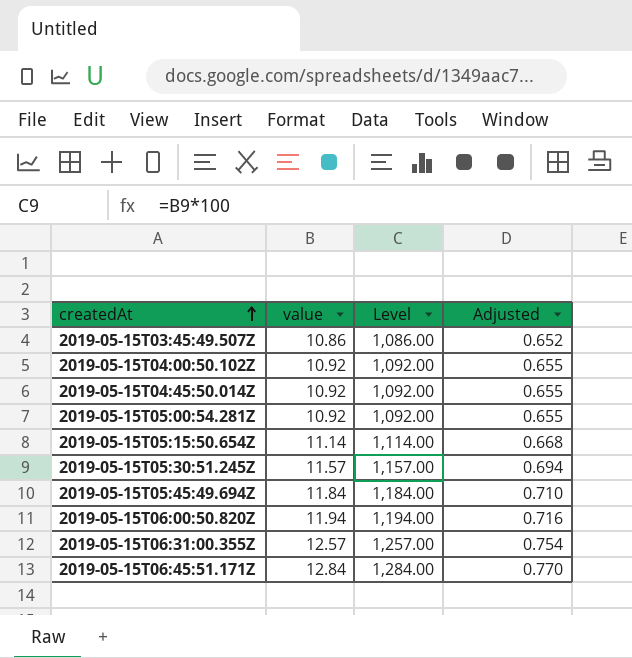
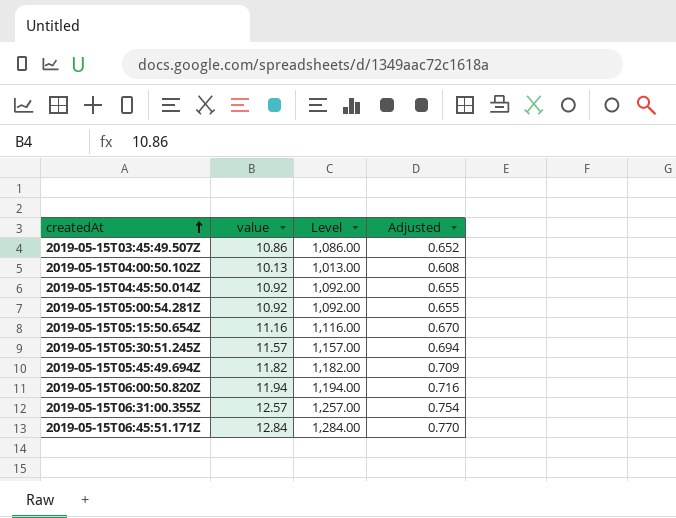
2019-05-15T04:00:50.102Z | value: 10.92 -> 10.13
2019-05-15T04:00:50.102Z | Level: 1,092.00 -> 1,013.00
2019-05-15T04:00:50.102Z | Adjusted: 0.655 -> 0.608
2019-05-15T05:15:50.654Z | value: 11.14 -> 11.16
2019-05-15T05:15:50.654Z | Level: 1,114.00 -> 1,116.00
2019-05-15T05:15:50.654Z | Adjusted: 0.668 -> 0.670
2019-05-15T05:45:49.694Z | value: 11.84 -> 11.82
2019-05-15T05:45:49.694Z | Level: 1,184.00 -> 1,182.00
2019-05-15T05:45:49.694Z | Adjusted: 0.710 -> 0.709

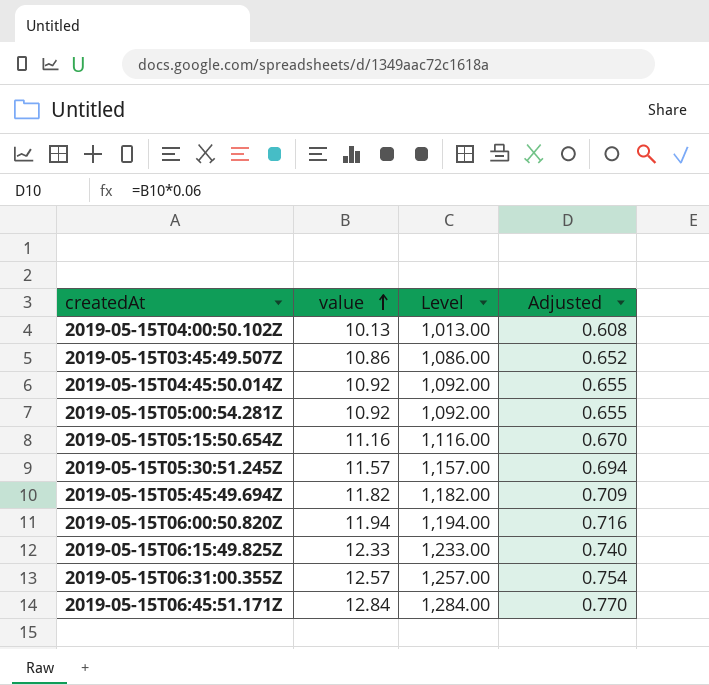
row order: createdAt ascending -> value ascending
row 2019-05-15T06:15:49.825Z: none -> 12.33 | 1,233.00 | 0.740

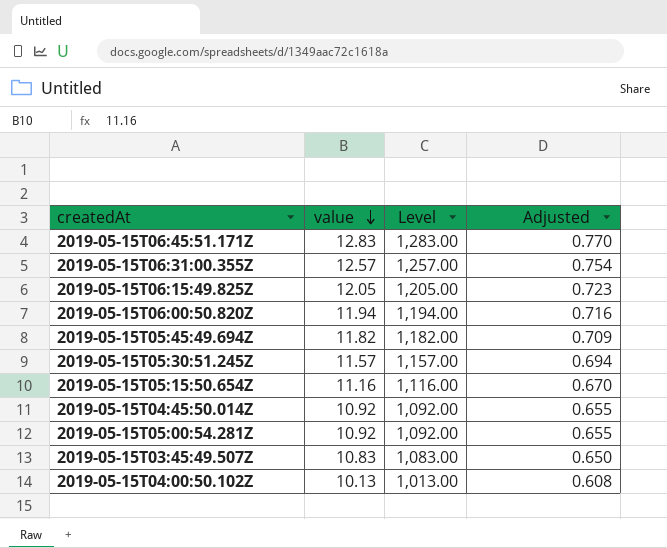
row order: value ascending -> value descending
2019-05-15T06:45:51.171Z | value: 12.84 -> 12.83
2019-05-15T06:45:51.171Z | Level: 1,284.00 -> 1,283.00
2019-05-15T06:15:49.825Z | value: 12.33 -> 12.05
2019-05-15T06:15:49.825Z | Level: 1,233.00 -> 1,205.00
2019-05-15T06:15:49.825Z | Adjusted: 0.740 -> 0.723
2019-05-15T03:45:49.507Z | value: 10.86 -> 10.83
2019-05-15T03:45:49.507Z | Level: 1,086.00 -> 1,083.00
2019-05-15T03:45:49.507Z | Adjusted: 0.652 -> 0.650

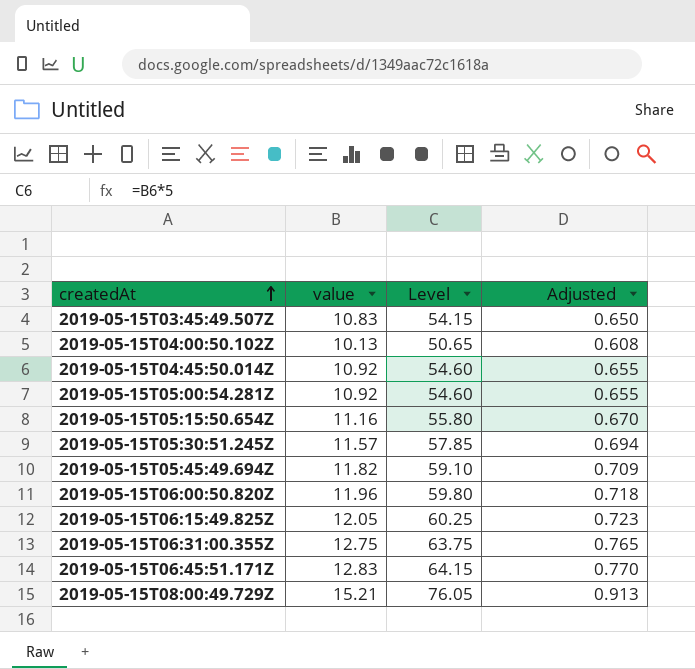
row order: value descending -> createdAt ascending
column Level | formula: [value] * 100 -> [value] * 5
2019-05-15T06:00:50.820Z | value: 11.94 -> 11.96
2019-05-15T06:00:50.820Z | Adjusted: 0.716 -> 0.718
2019-05-15T06:31:00.355Z | value: 12.57 -> 12.75
2019-05-15T06:31:00.355Z | Adjusted: 0.754 -> 0.765
row 2019-05-15T08:00:49.729Z: none -> 15.21 | 76.05 | 0.913

